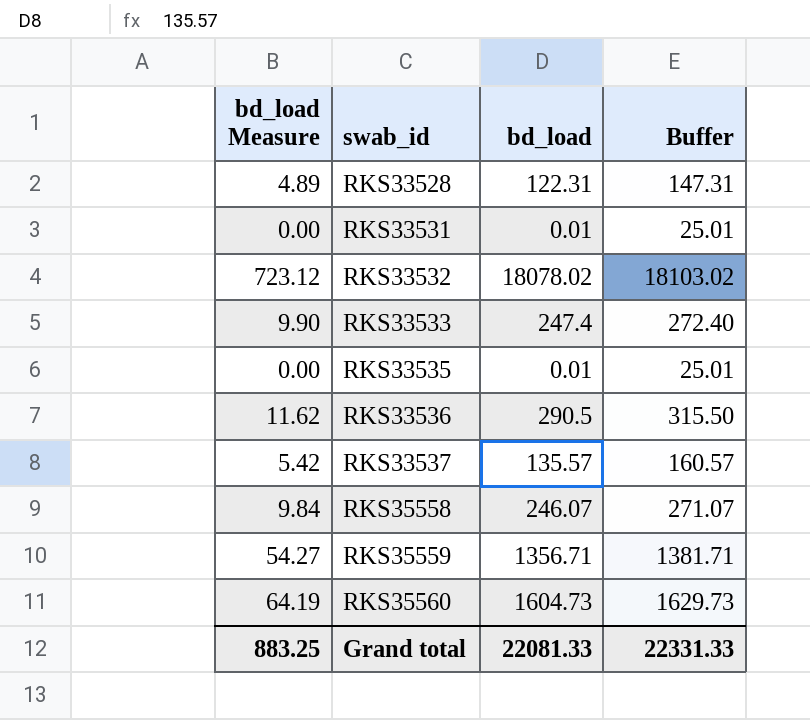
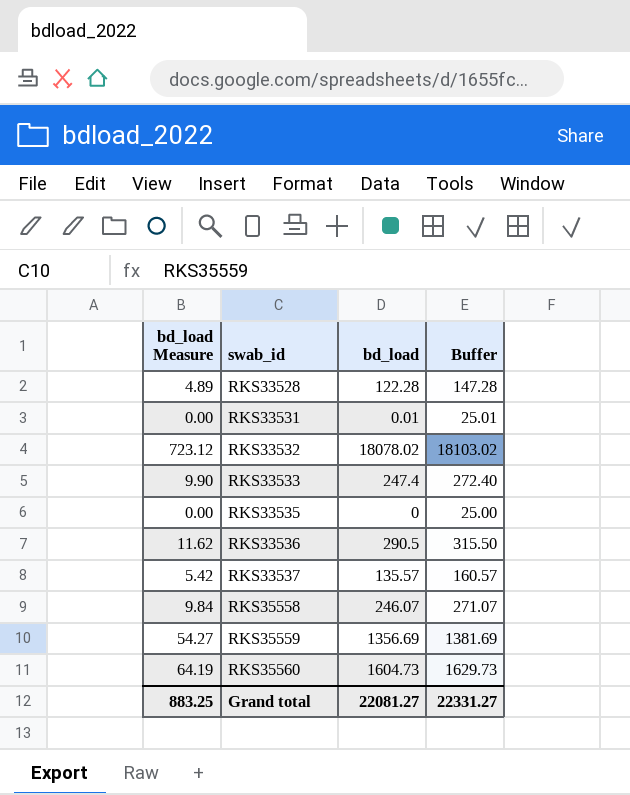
RKS33528 | bd_load: 122.31 -> 122.28
RKS33528 | Buffer: 147.31 -> 147.28
RKS33535 | bd_load: 0.01 -> 0
RKS33535 | Buffer: 25.01 -> 25.00
RKS35559 | bd_load: 1356.71 -> 1356.69
RKS35559 | Buffer: 1381.71 -> 1381.69
Grand total | bd_load: 22081.33 -> 22081.27
Grand total | Buffer: 22331.33 -> 22331.27

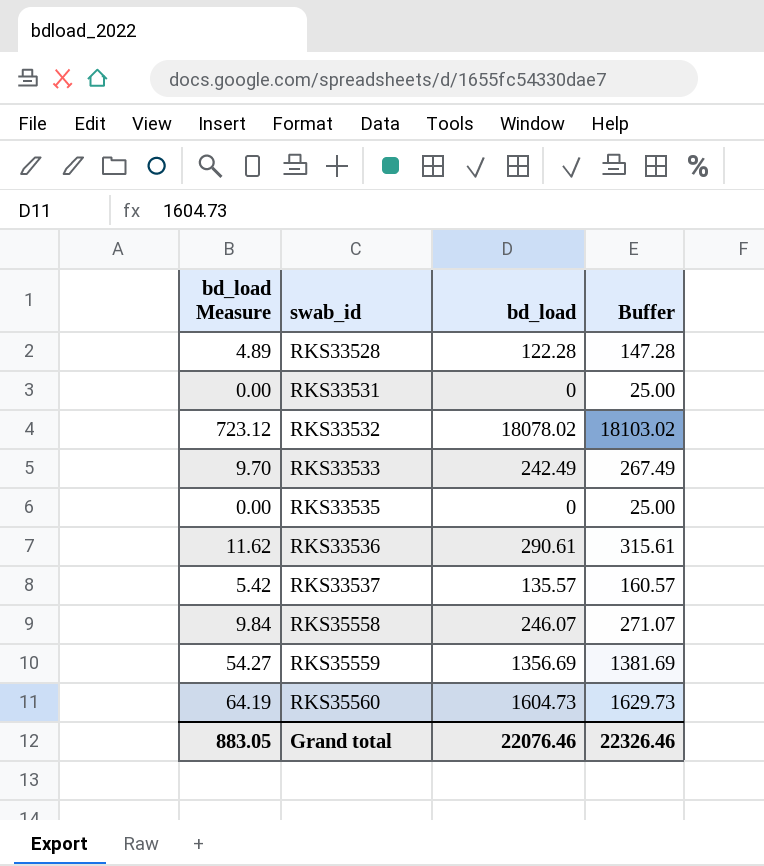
RKS33531 | bd_load: 0.01 -> 0
RKS33531 | Buffer: 25.01 -> 25.00
RKS33533 | bd_load Measure: 9.90 -> 9.70
RKS33533 | bd_load: 247.4 -> 242.49
RKS33533 | Buffer: 272.40 -> 267.49
RKS33536 | bd_load: 290.5 -> 290.61
RKS33536 | Buffer: 315.50 -> 315.61
Grand total | bd_load Measure: 883.25 -> 883.05
Grand total | bd_load: 22081.27 -> 22076.46
Grand total | Buffer: 22331.27 -> 22326.46

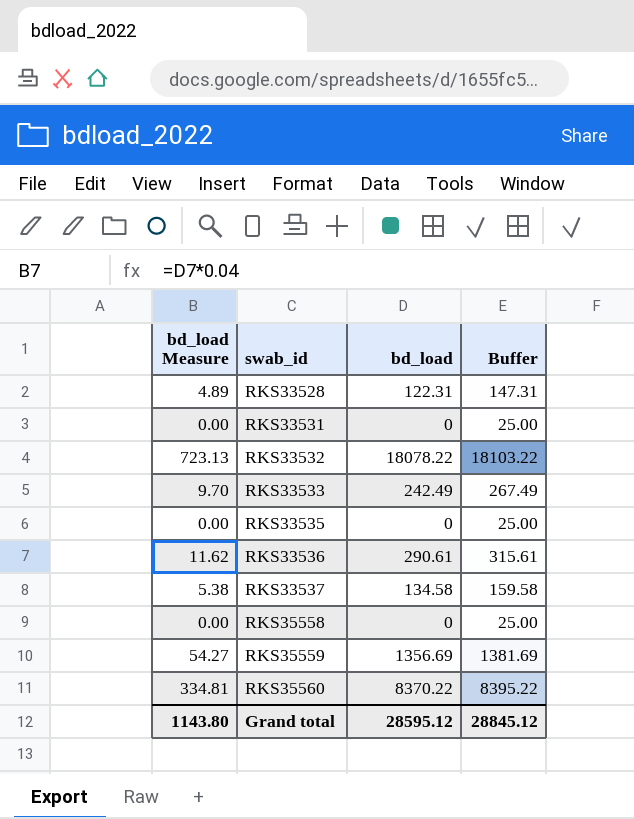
RKS33528 | bd_load: 122.28 -> 122.31
RKS33528 | Buffer: 147.28 -> 147.31
RKS33532 | bd_load Measure: 723.12 -> 723.13
RKS33532 | bd_load: 18078.02 -> 18078.22
RKS33532 | Buffer: 18103.02 -> 18103.22
RKS33537 | bd_load Measure: 5.42 -> 5.38
RKS33537 | bd_load: 135.57 -> 134.58
RKS33537 | Buffer: 160.57 -> 159.58
RKS35558 | bd_load Measure: 9.84 -> 0.00
RKS35558 | bd_load: 246.07 -> 0
RKS35558 | Buffer: 271.07 -> 25.00
RKS35560 | bd_load Measure: 64.19 -> 334.81
RKS35560 | bd_load: 1604.73 -> 8370.22
RKS35560 | Buffer: 1629.73 -> 8395.22
Grand total | bd_load Measure: 883.05 -> 1143.80
Grand total | bd_load: 22076.46 -> 28595.12
Grand total | Buffer: 22326.46 -> 28845.12

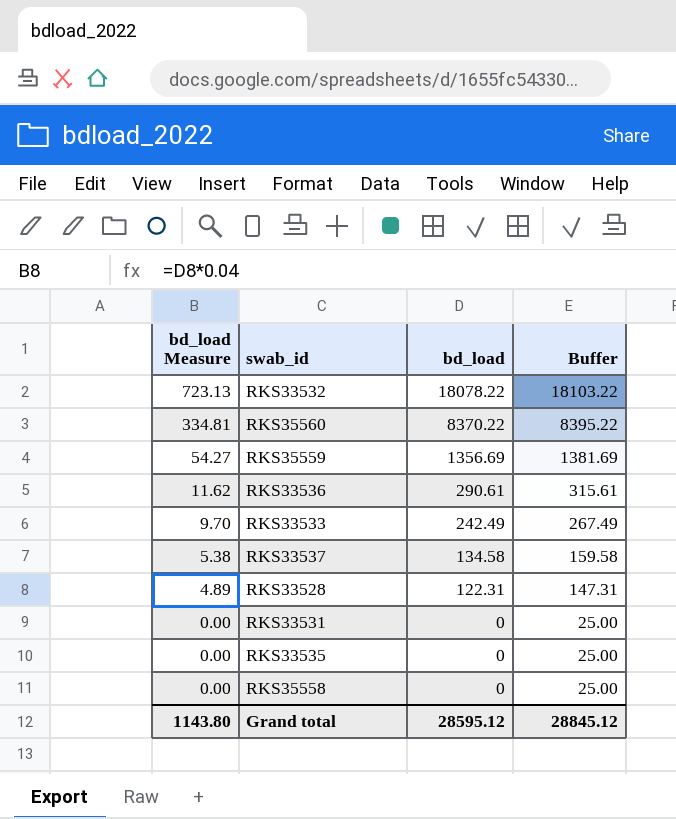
row order: swab_id ascending -> bd_load Measure descending

